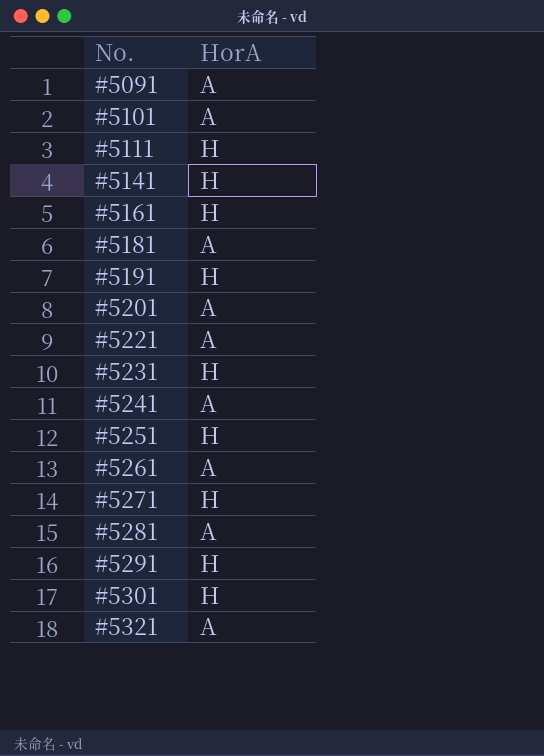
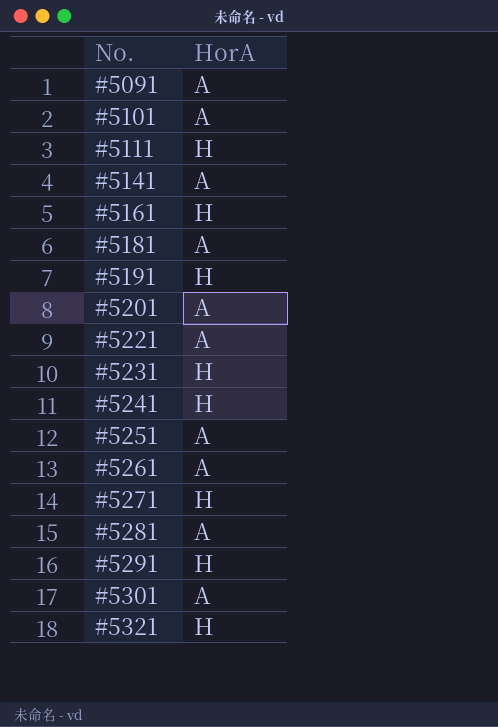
#5141 | HorA: H -> A
#5241 | HorA: A -> H
#5251 | HorA: H -> A
#5301 | HorA: H -> A
#5321 | HorA: A -> H

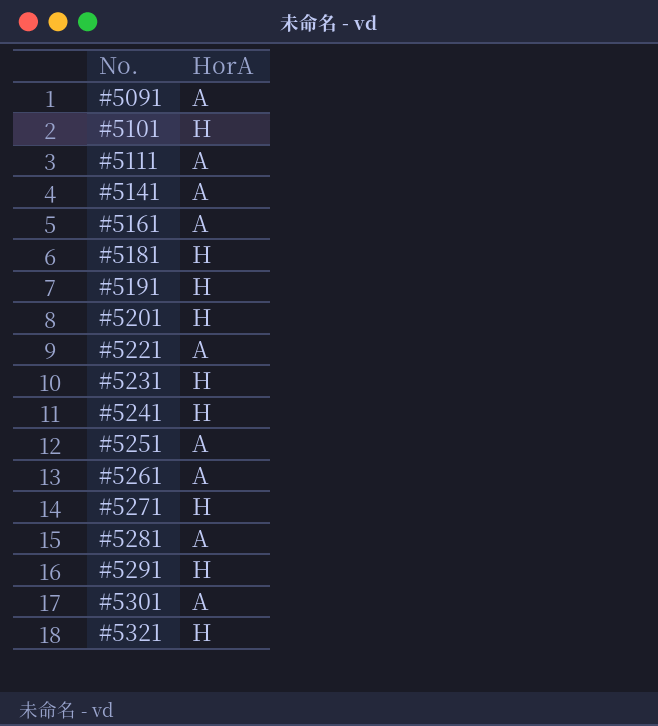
#5101 | HorA: A -> H
#5111 | HorA: H -> A
#5161 | HorA: H -> A
#5181 | HorA: A -> H
#5201 | HorA: A -> H

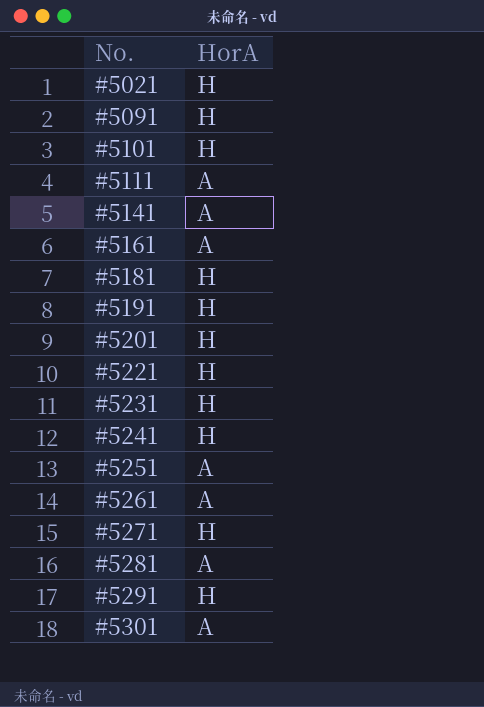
row #5321: H -> none
row #5021: none -> H
#5091 | HorA: A -> H
#5221 | HorA: A -> H

